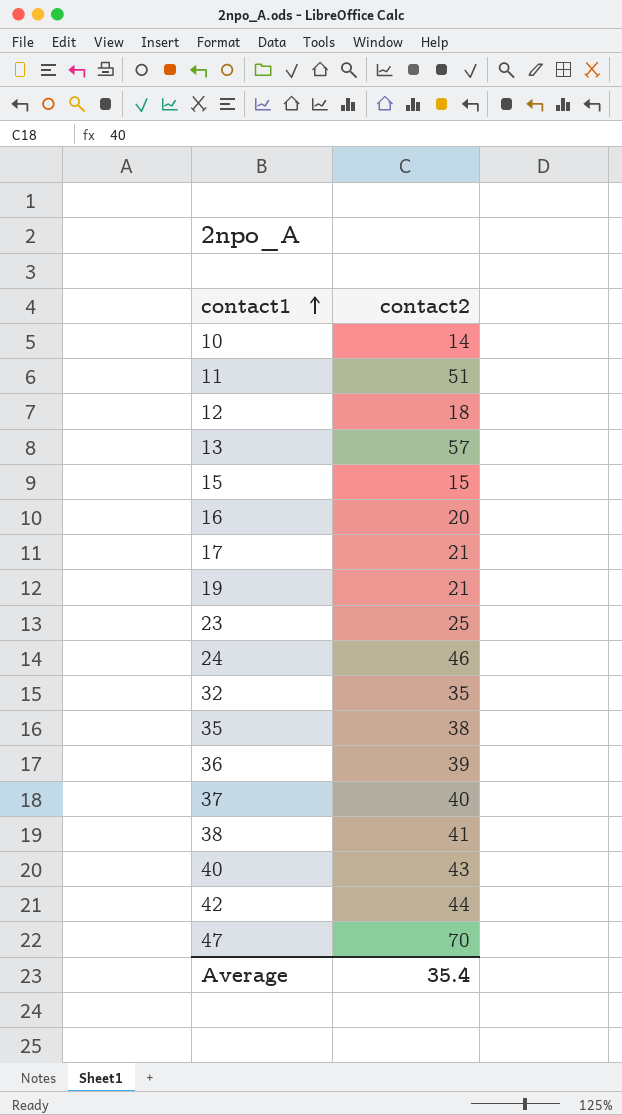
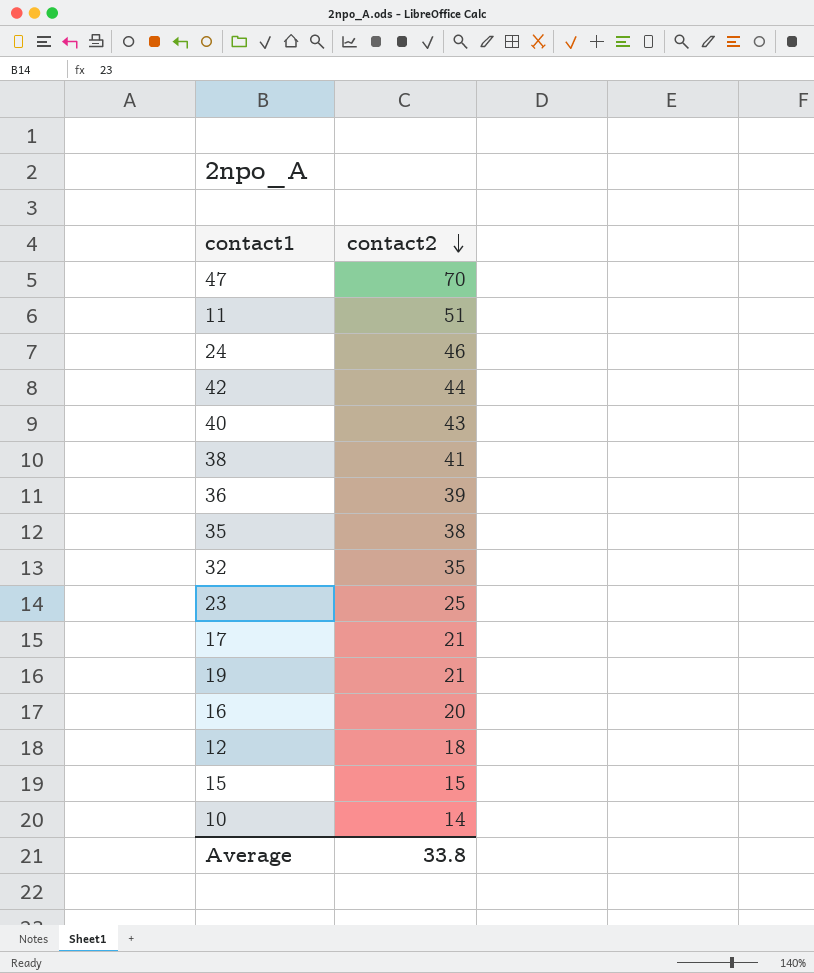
row order: contact1 ascending -> contact2 descending
row 13: 57 -> none
row 37: 40 -> none
Average | contact2: 35.4 -> 33.8

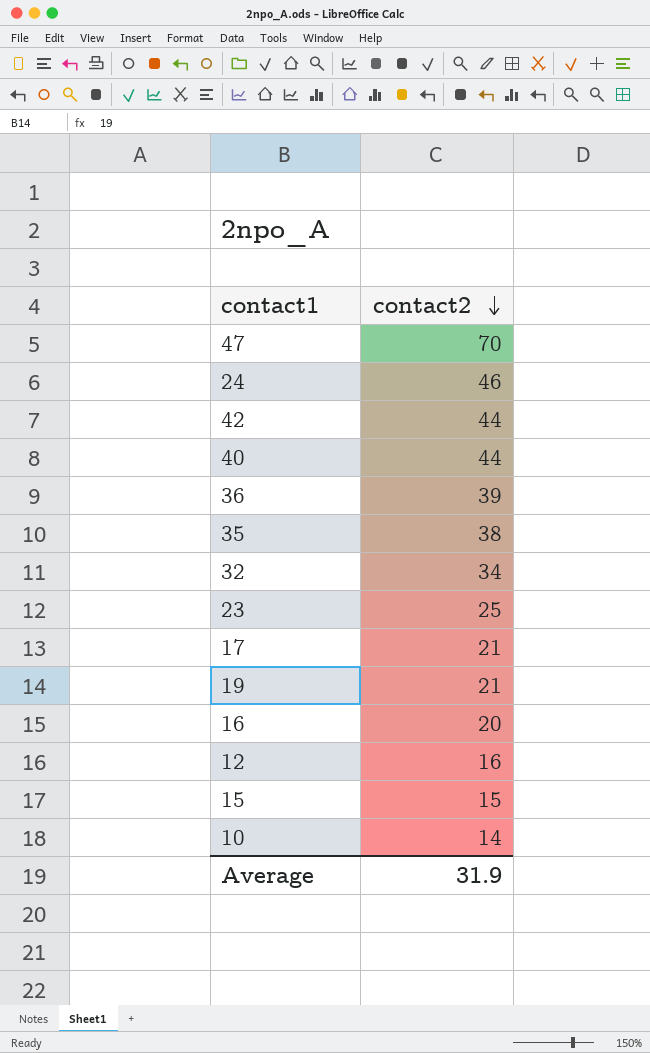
row 11: 51 -> none
row 38: 41 -> none
40 | contact2: 43 -> 44
32 | contact2: 35 -> 34
12 | contact2: 18 -> 16
Average | contact2: 33.8 -> 31.9

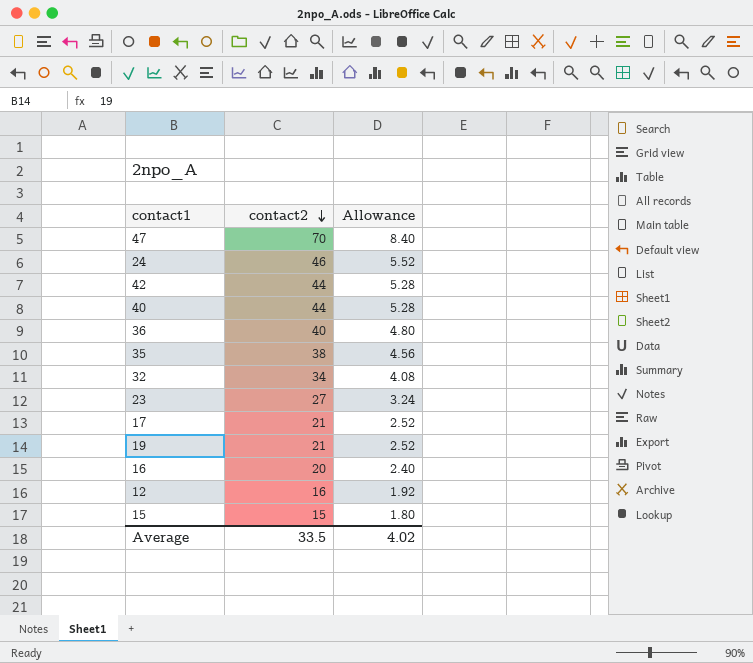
column Allowance | formula: none -> [contact2] * 0.12
row 10: 14 -> none
36 | contact2: 39 -> 40
23 | contact2: 25 -> 27
Average | contact2: 31.9 -> 33.5

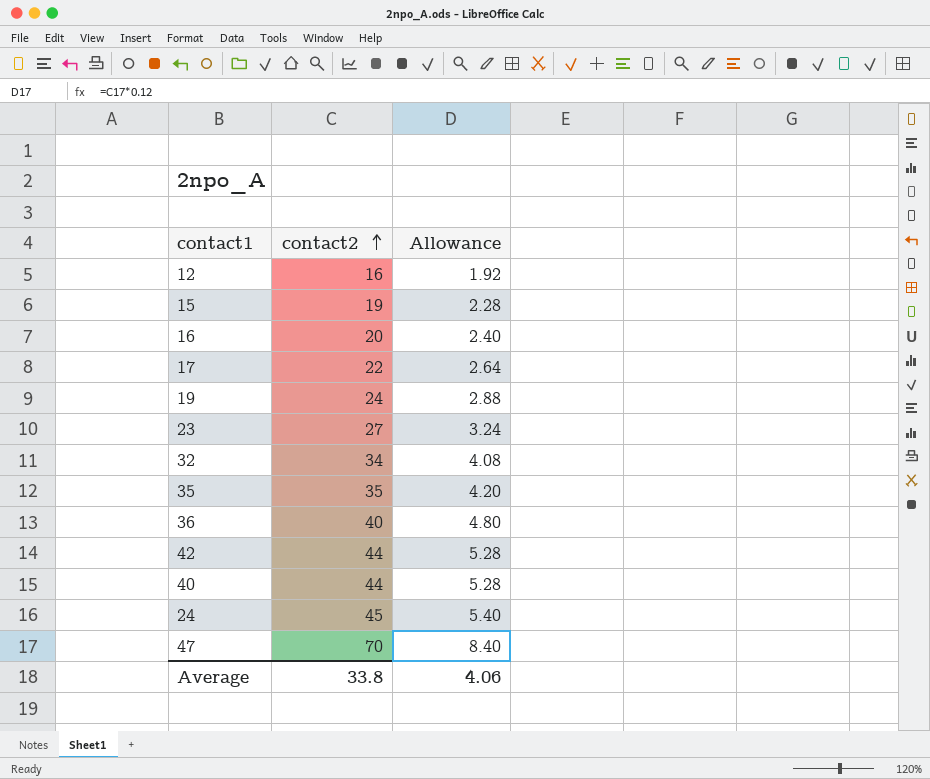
row order: contact2 descending -> contact2 ascending
15 | contact2: 15 -> 19
15 | Allowance: 1.80 -> 2.28
17 | contact2: 21 -> 22
17 | Allowance: 2.52 -> 2.64
19 | contact2: 21 -> 24
19 | Allowance: 2.52 -> 2.88
35 | contact2: 38 -> 35
35 | Allowance: 4.56 -> 4.20
24 | contact2: 46 -> 45
24 | Allowance: 5.52 -> 5.40
Average | contact2: 33.5 -> 33.8
Average | Allowance: 4.02 -> 4.06

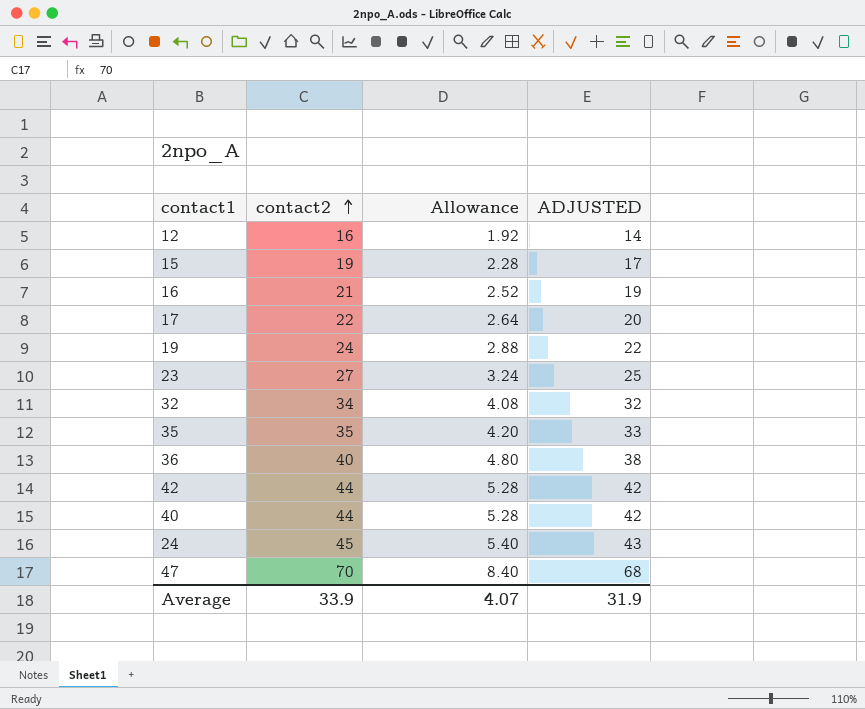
column ADJUSTED | formula: none -> [contact2] - 2
16 | contact2: 20 -> 21
16 | Allowance: 2.40 -> 2.52
Average | contact2: 33.8 -> 33.9
Average | Allowance: 4.06 -> 4.07

